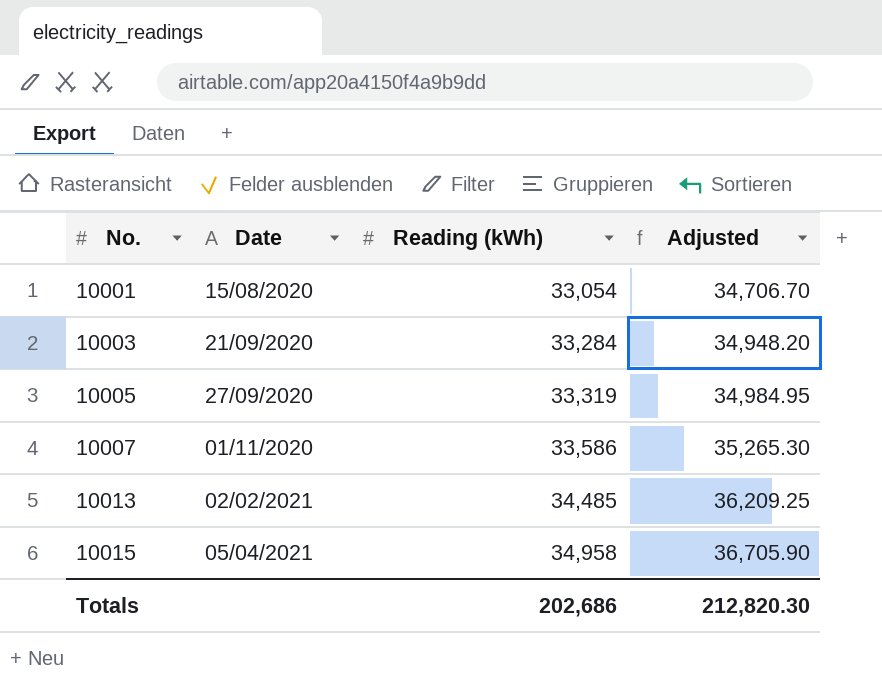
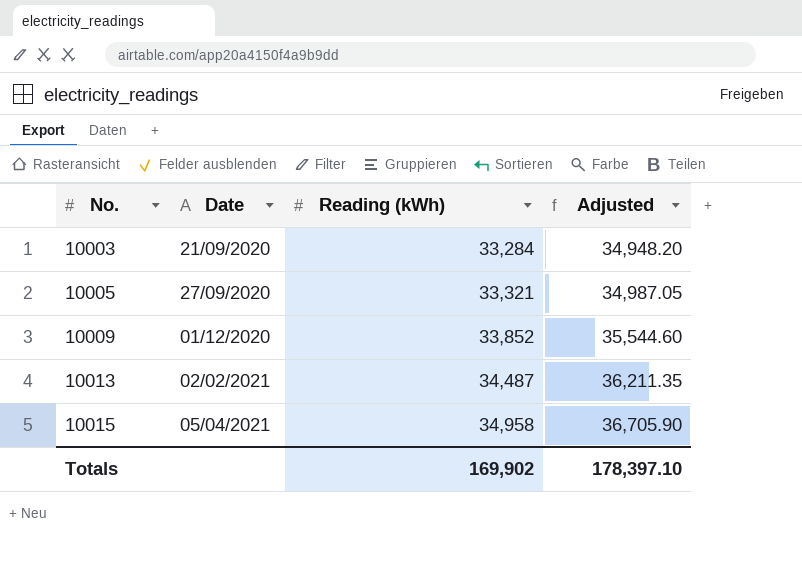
row 10001: 15/08/2020 | 33,054 | 34,706.70 -> none
row 10007: 01/11/2020 | 33,586 | 35,265.30 -> none
10005 | Reading (kWh): 33,319 -> 33,321
10005 | Adjusted: 34,984.95 -> 34,987.05
row 10009: none -> 01/12/2020 | 33,852 | 35,544.60
10013 | Reading (kWh): 34,485 -> 34,487
10013 | Adjusted: 36,209.25 -> 36,211.35
Totals | Reading (kWh): 202,686 -> 169,902
Totals | Adjusted: 212,820.30 -> 178,397.10

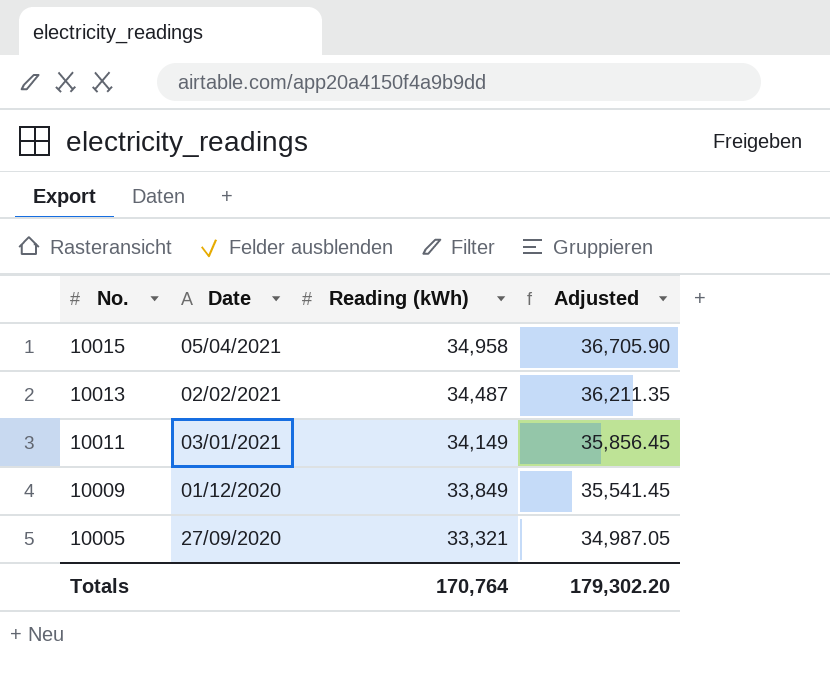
row order: No. ascending -> No. descending
row 10003: 21/09/2020 | 33,284 | 34,948.20 -> none
row 10011: none -> 03/01/2021 | 34,149 | 35,856.45
10009 | Reading (kWh): 33,852 -> 33,849
10009 | Adjusted: 35,544.60 -> 35,541.45
Totals | Reading (kWh): 169,902 -> 170,764
Totals | Adjusted: 178,397.10 -> 179,302.20

